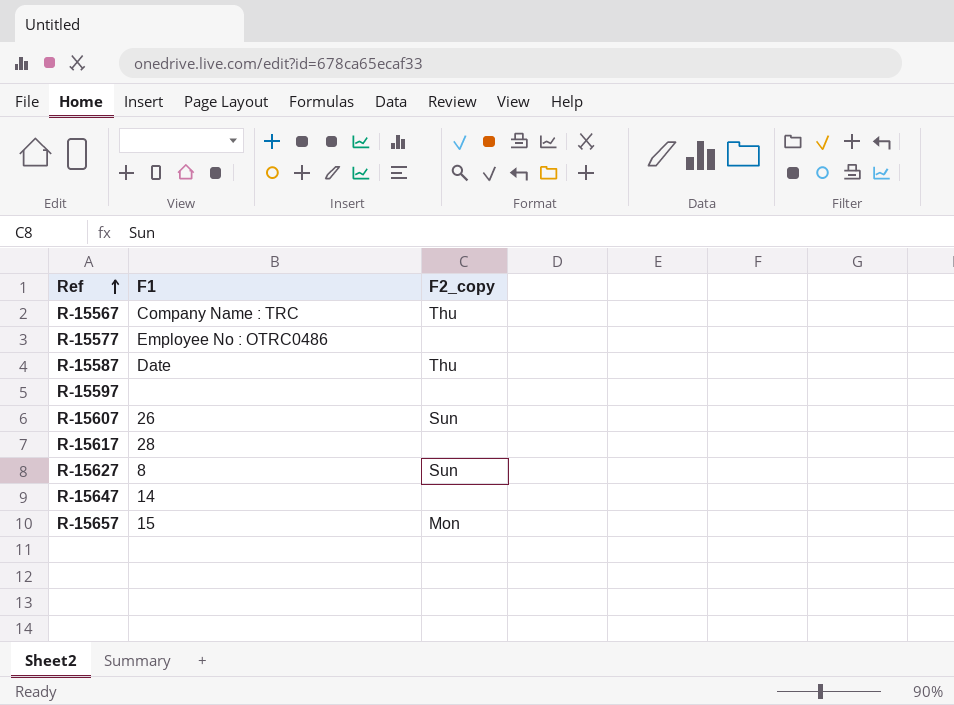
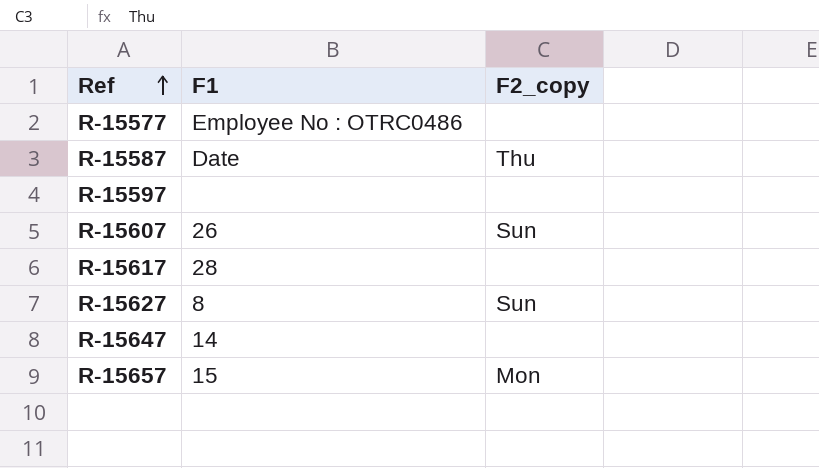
row R-15567: Company Name : TRC | Thu -> none

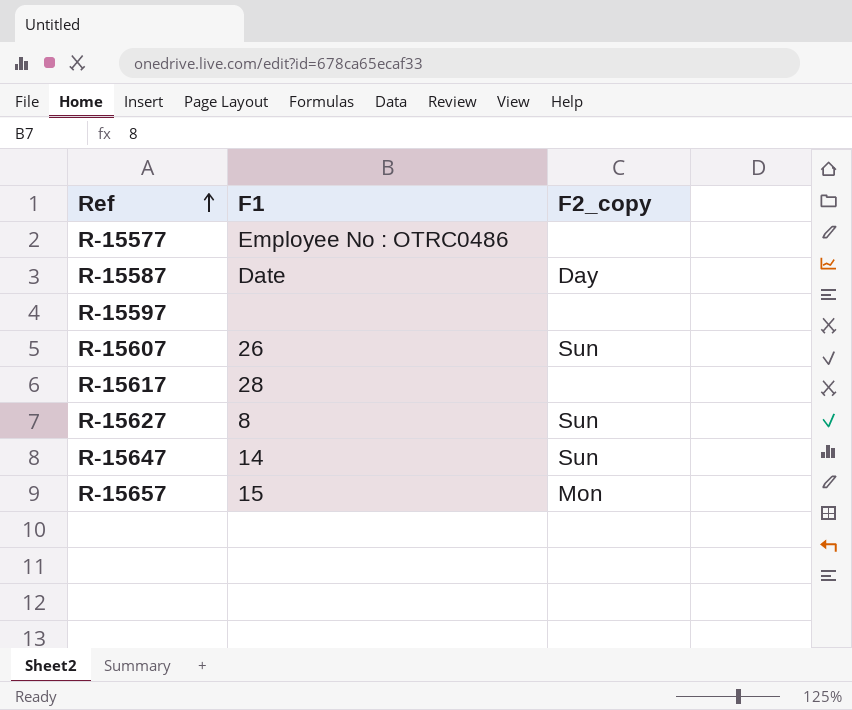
R-15587 | F2_copy: Thu -> Day
R-15647 | F2_copy: none -> Sun

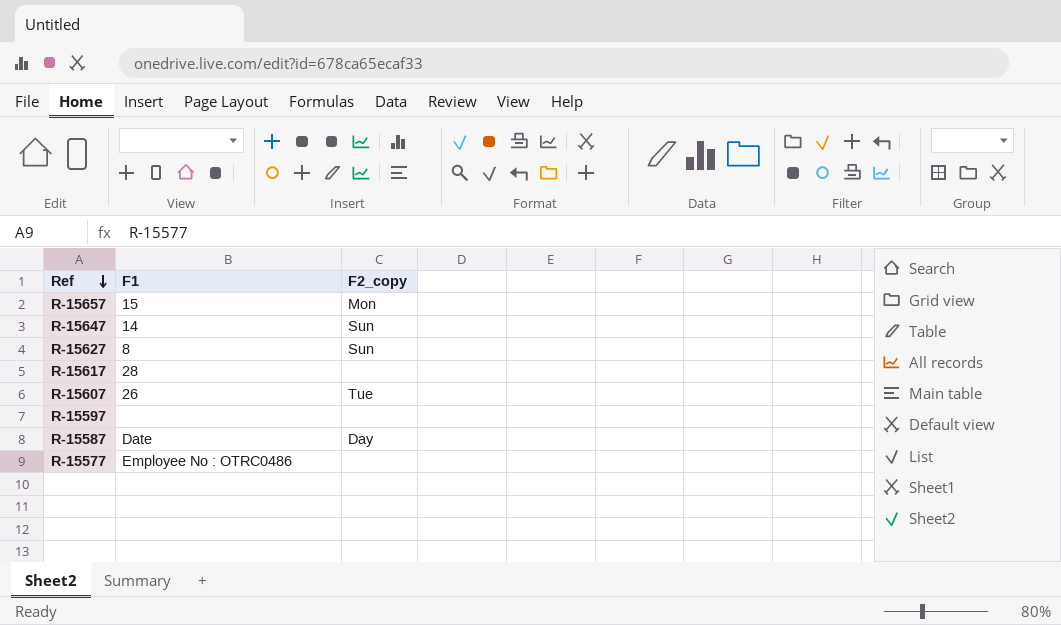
row order: Ref ascending -> Ref descending
R-15607 | F2_copy: Sun -> Tue

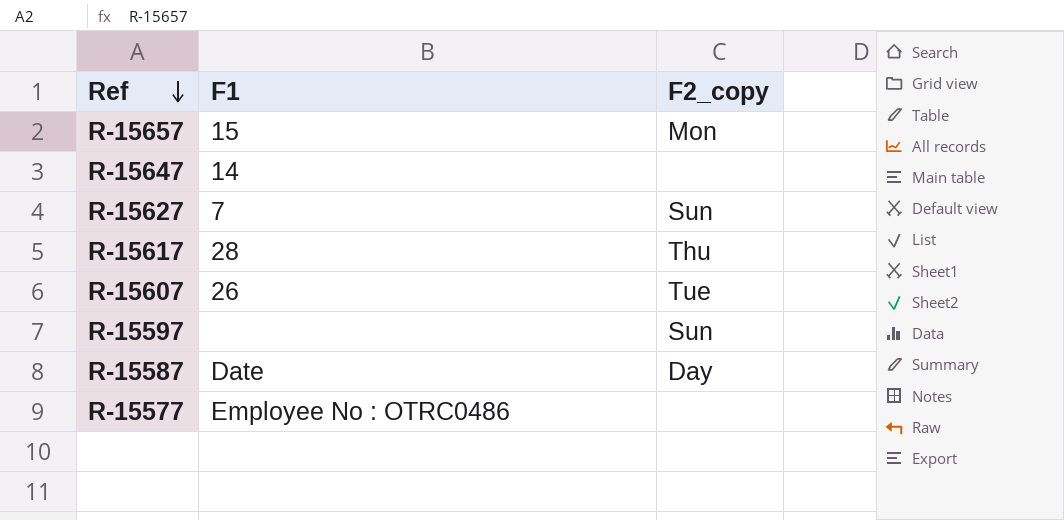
R-15647 | F2_copy: Sun -> none
R-15627 | F1: 8 -> 7
R-15617 | F2_copy: none -> Thu
R-15597 | F2_copy: none -> Sun

